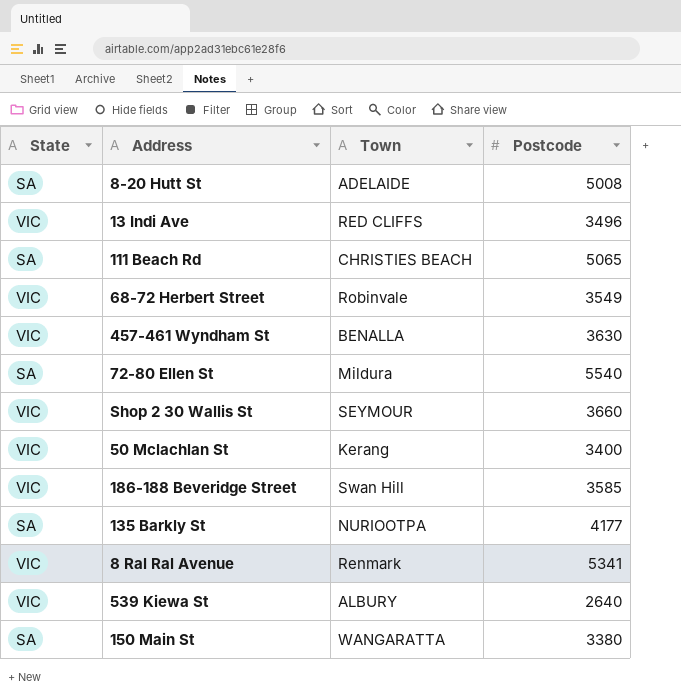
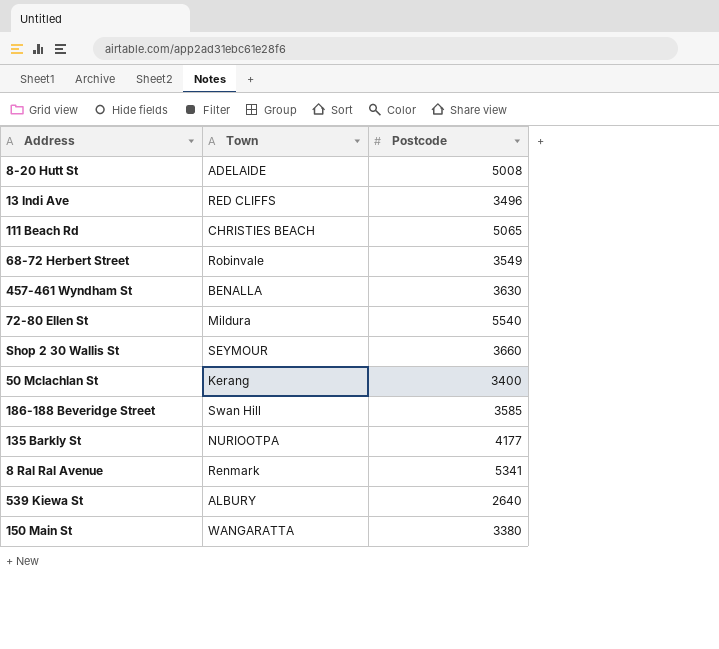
column State | position: 1 -> none

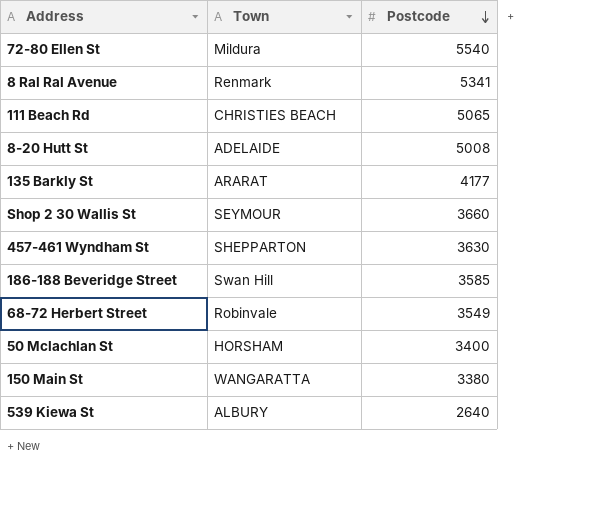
row order: none -> Postcode descending
row 13 Indi Ave: RED CLIFFS | 3496 -> none
135 Barkly St | Town: NURIOOTPA -> ARARAT
457-461 Wyndham St | Town: BENALLA -> SHEPPARTON
50 Mclachlan St | Town: Kerang -> HORSHAM

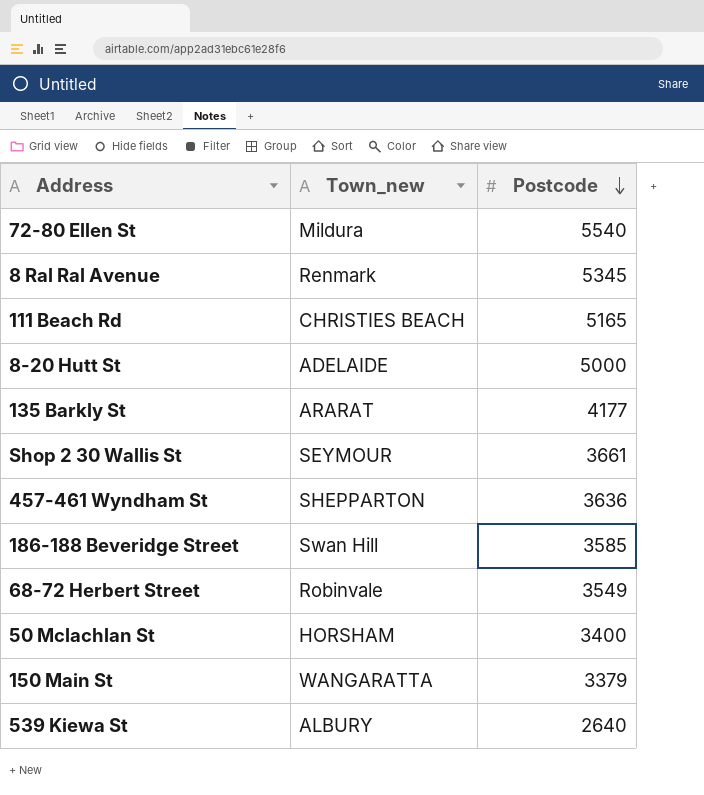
column name: Town -> Town_new
8 Ral Ral Avenue | Postcode: 5341 -> 5345
111 Beach Rd | Postcode: 5065 -> 5165
8-20 Hutt St | Postcode: 5008 -> 5000
Shop 2 30 Wallis St | Postcode: 3660 -> 3661
457-461 Wyndham St | Postcode: 3630 -> 3636
150 Main St | Postcode: 3380 -> 3379

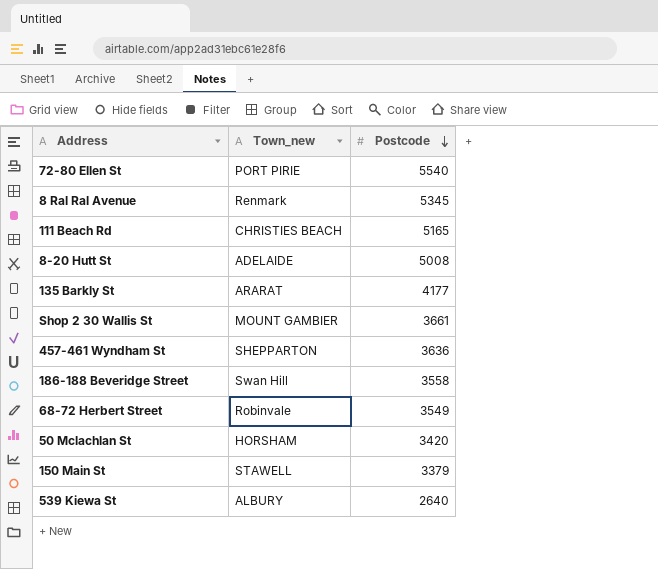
72-80 Ellen St | Town_new: Mildura -> PORT PIRIE
8-20 Hutt St | Postcode: 5000 -> 5008
Shop 2 30 Wallis St | Town_new: SEYMOUR -> MOUNT GAMBIER
186-188 Beveridge Street | Postcode: 3585 -> 3558
50 Mclachlan St | Postcode: 3400 -> 3420
150 Main St | Town_new: WANGARATTA -> STAWELL

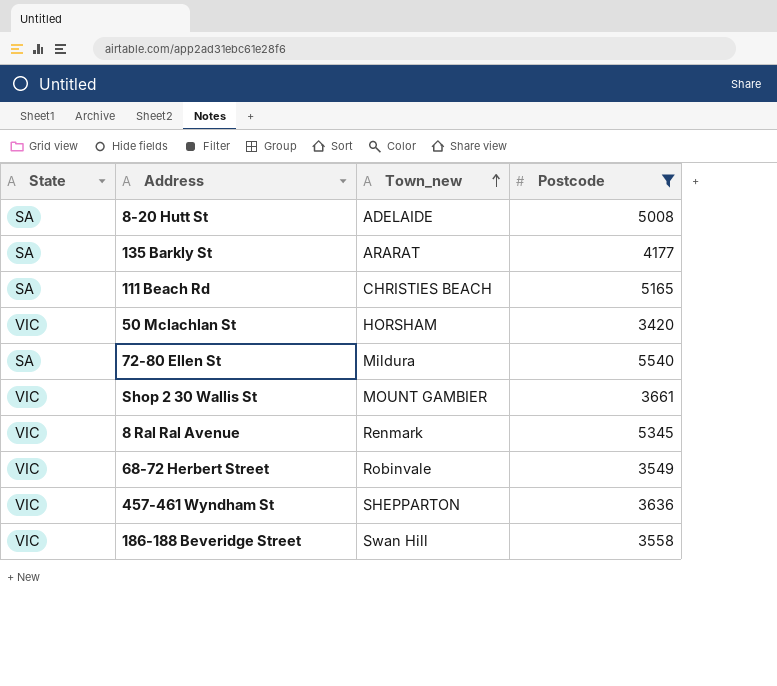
filter: none -> Postcode >= 3420
row order: Postcode descending -> Town_new ascending
column State | position: none -> 1
72-80 Ellen St | Town_new: PORT PIRIE -> Mildura

